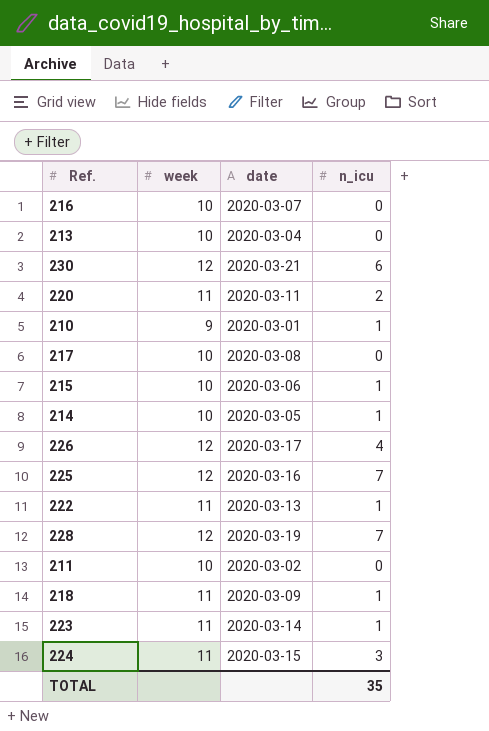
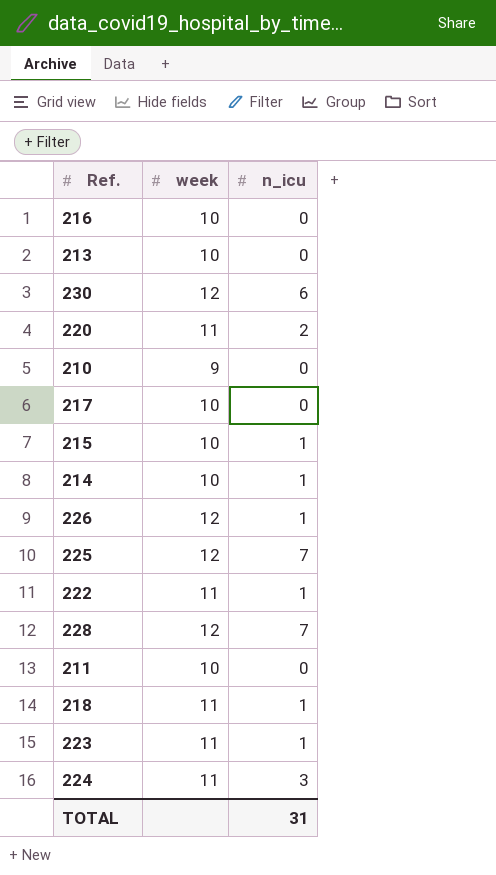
column date | position: 3 -> none
210 | n_icu: 1 -> 0
226 | n_icu: 4 -> 1
TOTAL | n_icu: 35 -> 31

